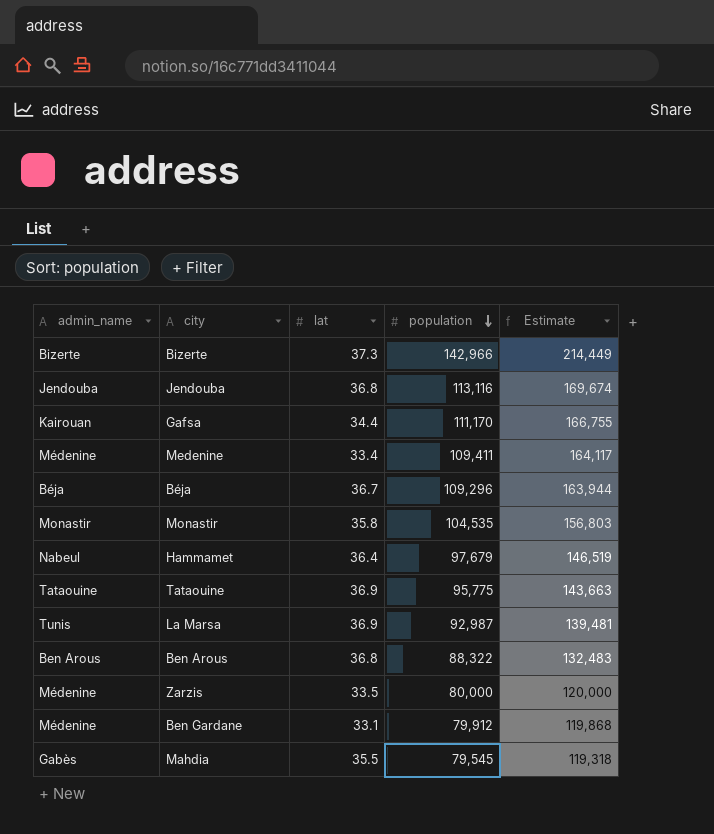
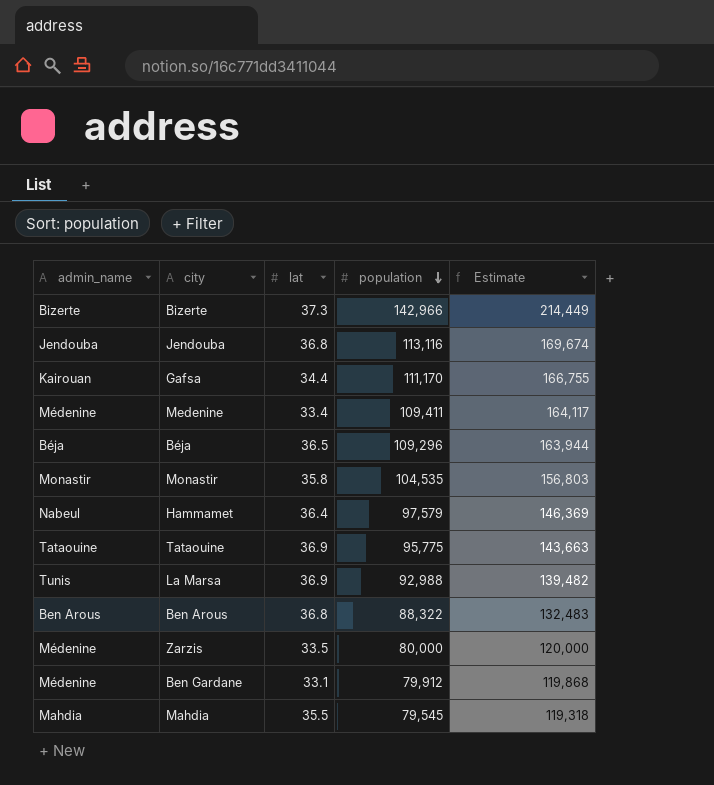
Béja | lat: 36.7 -> 36.5
Hammamet | population: 97,679 -> 97,579
Hammamet | Estimate: 146,519 -> 146,369
La Marsa | population: 92,987 -> 92,988
La Marsa | Estimate: 139,481 -> 139,482
Mahdia | admin_name: Gabès -> Mahdia

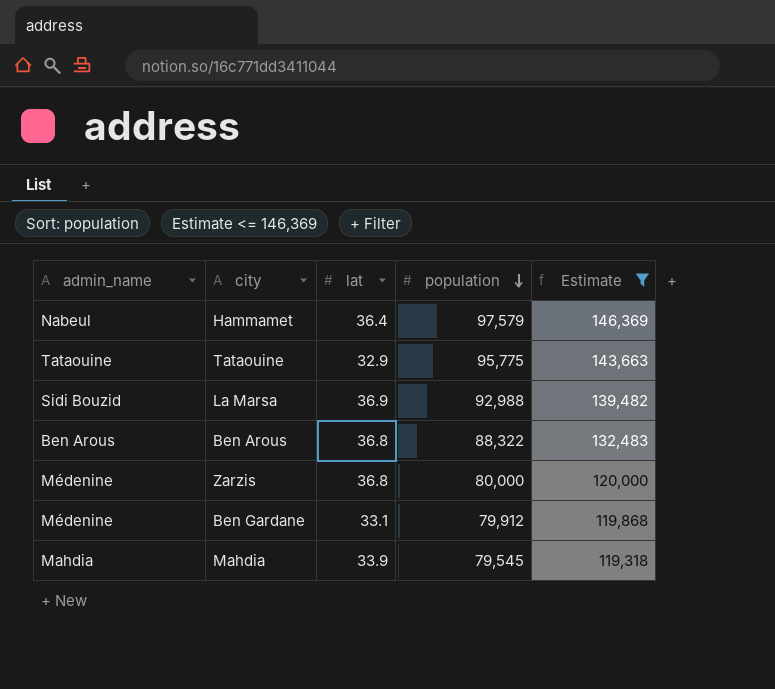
filter: none -> Estimate <= 146,369
Tataouine | lat: 36.9 -> 32.9
La Marsa | admin_name: Tunis -> Sidi Bouzid
Zarzis | lat: 33.5 -> 36.8
Mahdia | lat: 35.5 -> 33.9

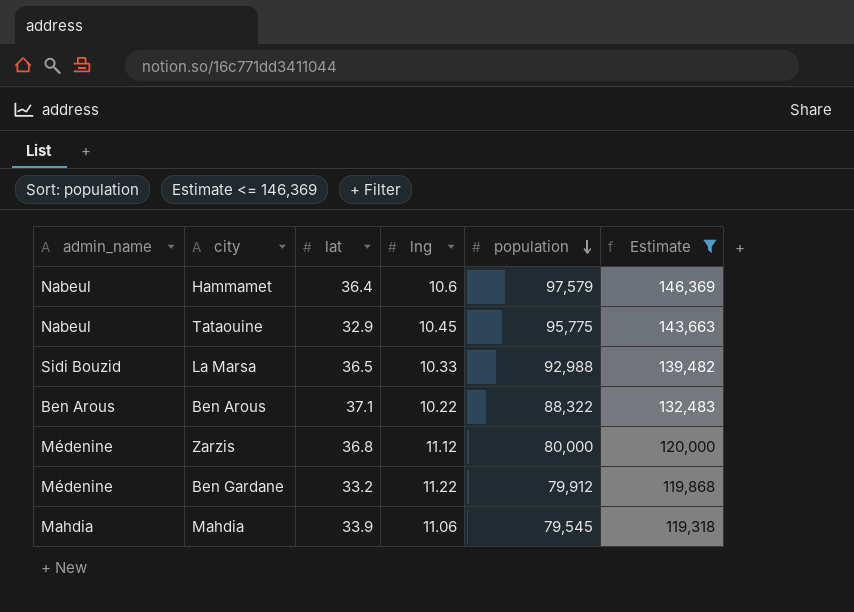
column lng | position: none -> 4
Tataouine | admin_name: Tataouine -> Nabeul
La Marsa | lat: 36.9 -> 36.5
Ben Arous | lat: 36.8 -> 37.1
Ben Gardane | lat: 33.1 -> 33.2

